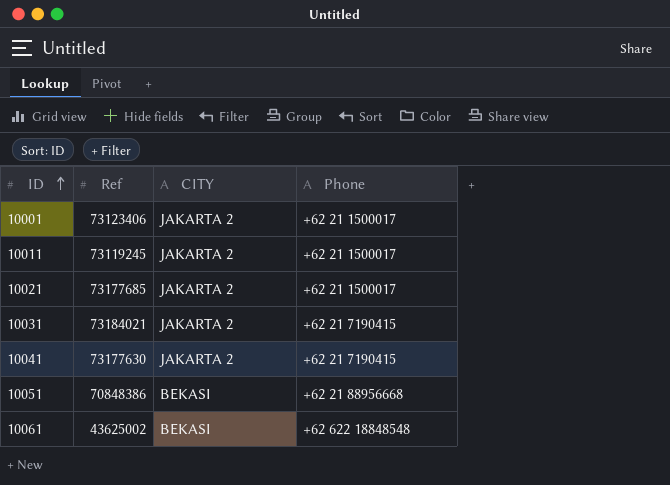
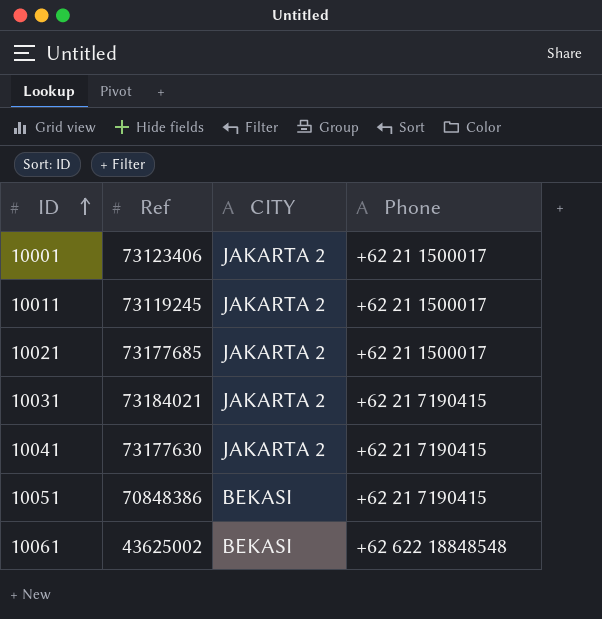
10051 | Phone: +62 21 88956668 -> +62 21 7190415

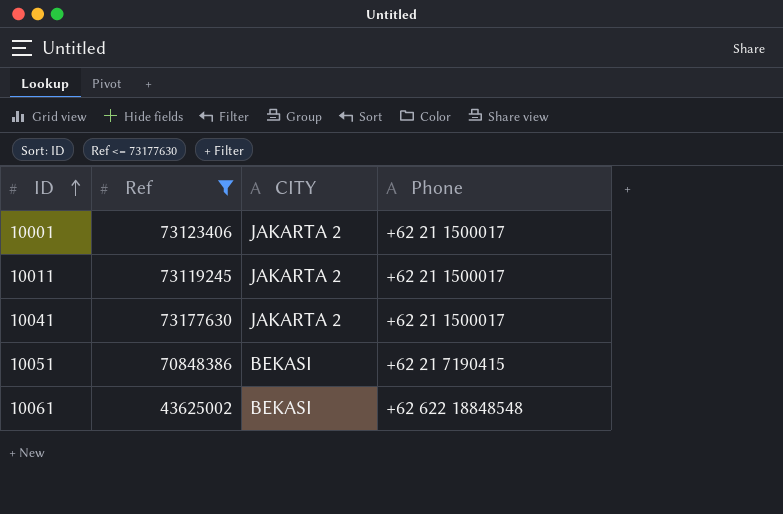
filter: none -> Ref <= 73177630
10041 | Phone: +62 21 7190415 -> +62 21 1500017

